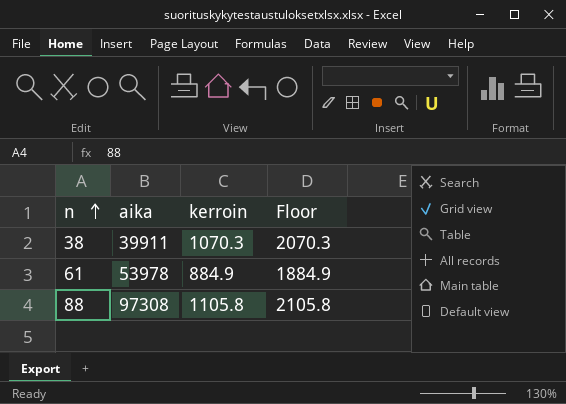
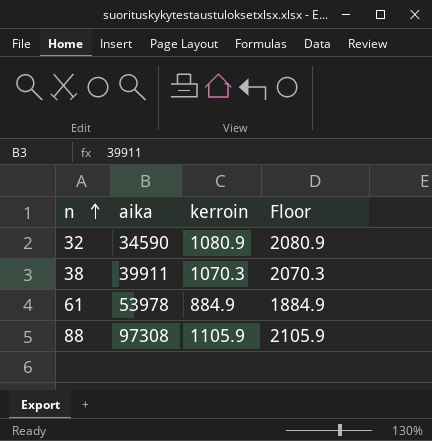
row 32: none -> 34590 | 1080.9 | 2080.9
88 | kerroin: 1105.8 -> 1105.9
88 | Floor: 2105.8 -> 2105.9

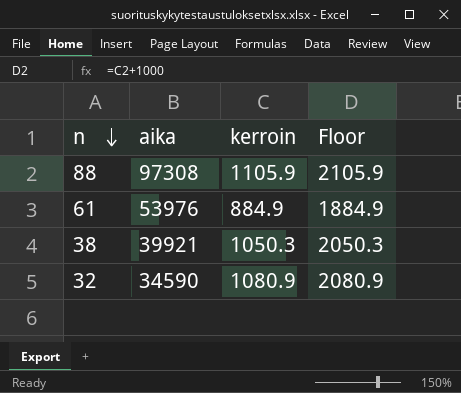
row order: n ascending -> n descending
61 | aika: 53978 -> 53976
38 | aika: 39911 -> 39921
38 | kerroin: 1070.3 -> 1050.3
38 | Floor: 2070.3 -> 2050.3

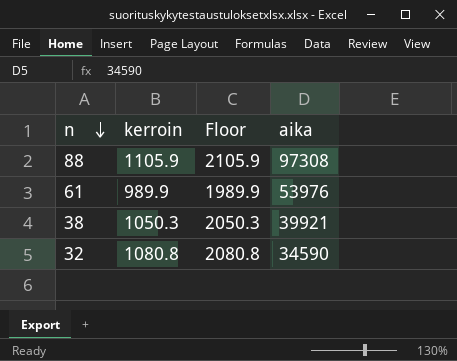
column aika | position: 2 -> 4
61 | kerroin: 884.9 -> 989.9
61 | Floor: 1884.9 -> 1989.9
32 | kerroin: 1080.9 -> 1080.8
32 | Floor: 2080.9 -> 2080.8

